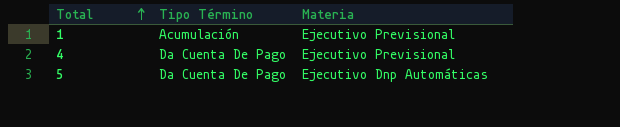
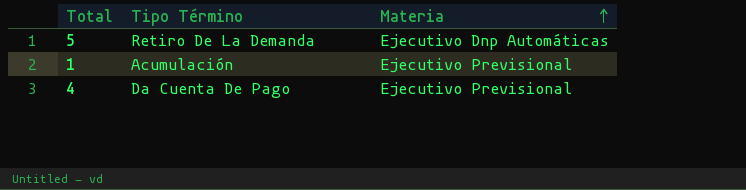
row order: Total ascending -> Materia ascending
5 | Tipo Término: Da Cuenta De Pago -> Retiro De La Demanda

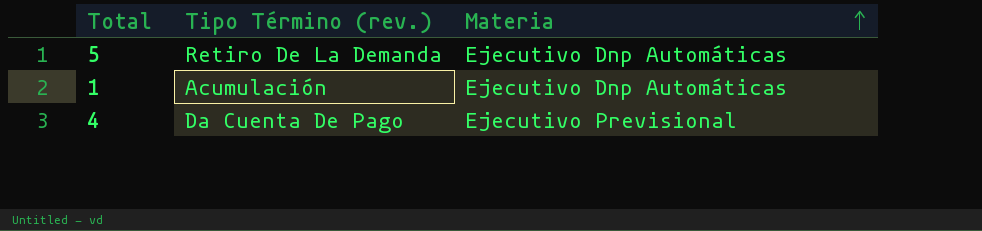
column name: Tipo Término -> Tipo Término (rev.)
1 | Materia: Ejecutivo Previsional -> Ejecutivo Dnp Automáticas

